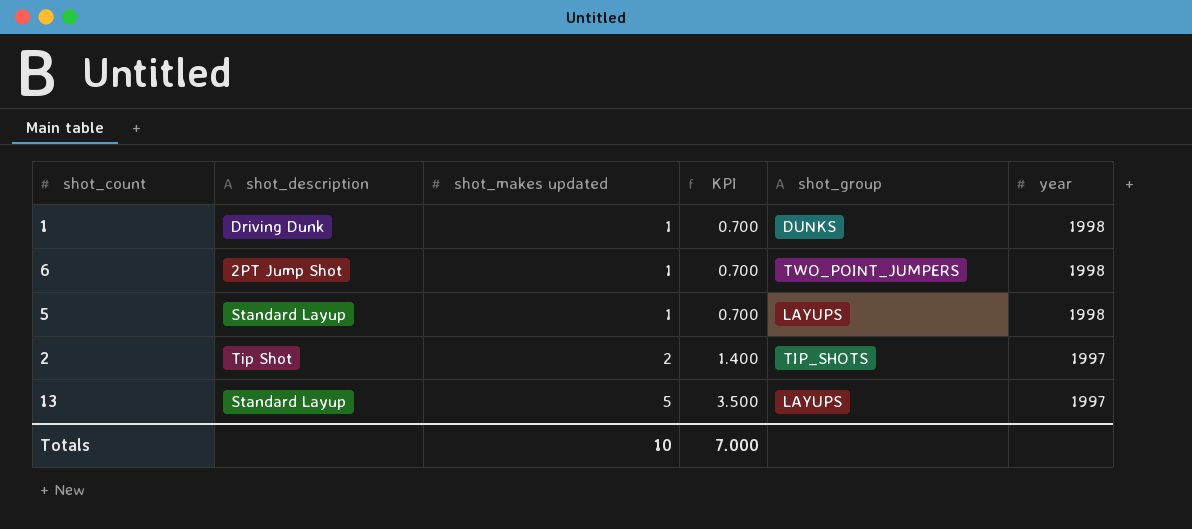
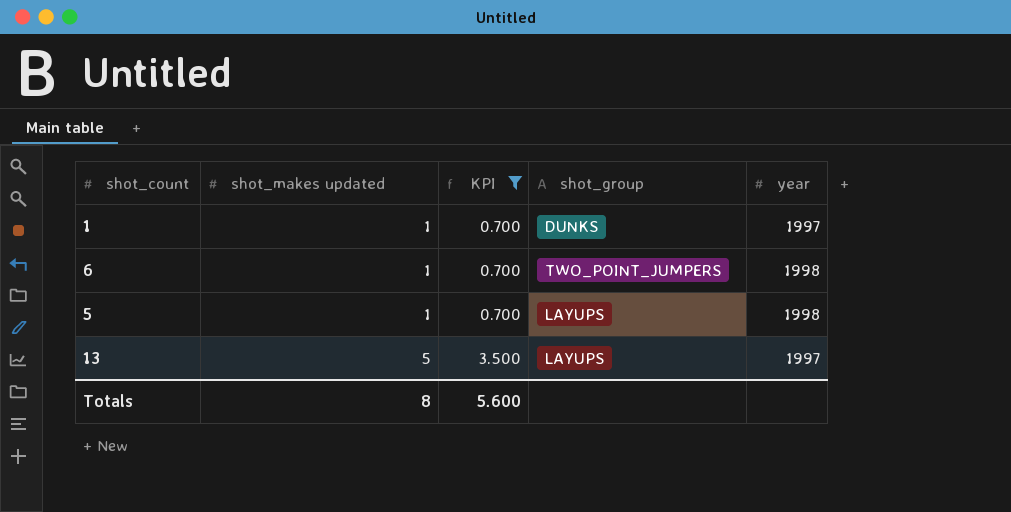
filter: none -> KPI != 1.400
column shot_description | position: 2 -> none
1 | year: 1998 -> 1997
Totals | shot_makes updated: 10 -> 8
Totals | KPI: 7.000 -> 5.600

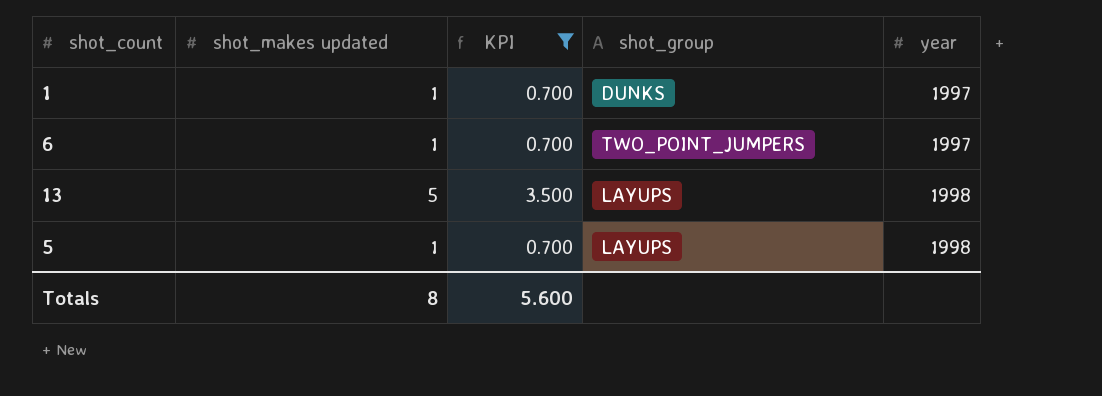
row order: shot_makes updated ascending -> year ascending
6 | year: 1998 -> 1997
13 | year: 1997 -> 1998

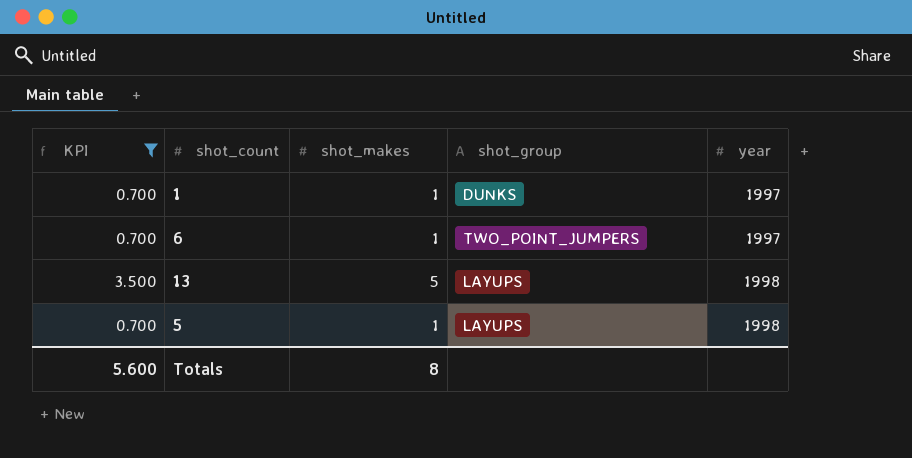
column KPI | position: 3 -> 1
column name: shot_makes updated -> shot_makes

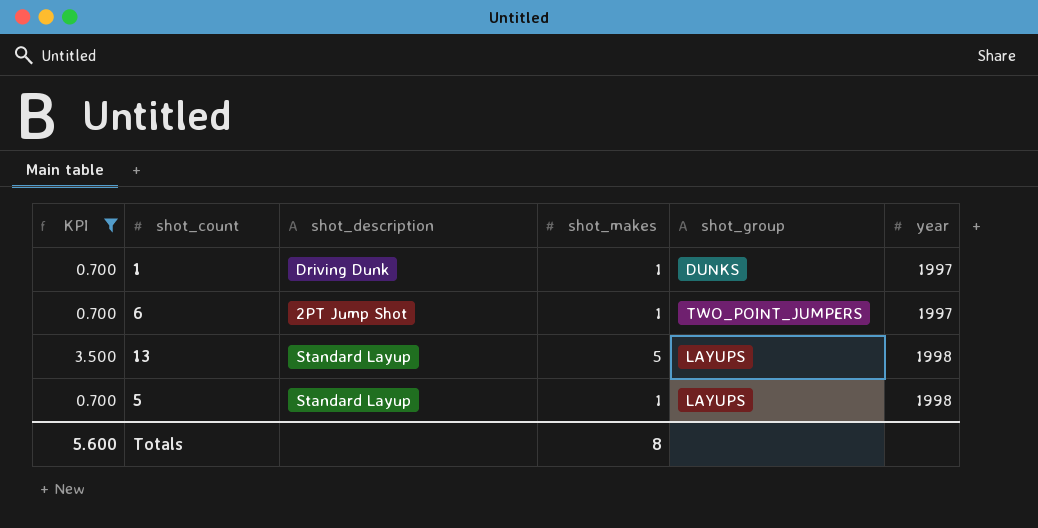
column shot_description | position: none -> 3

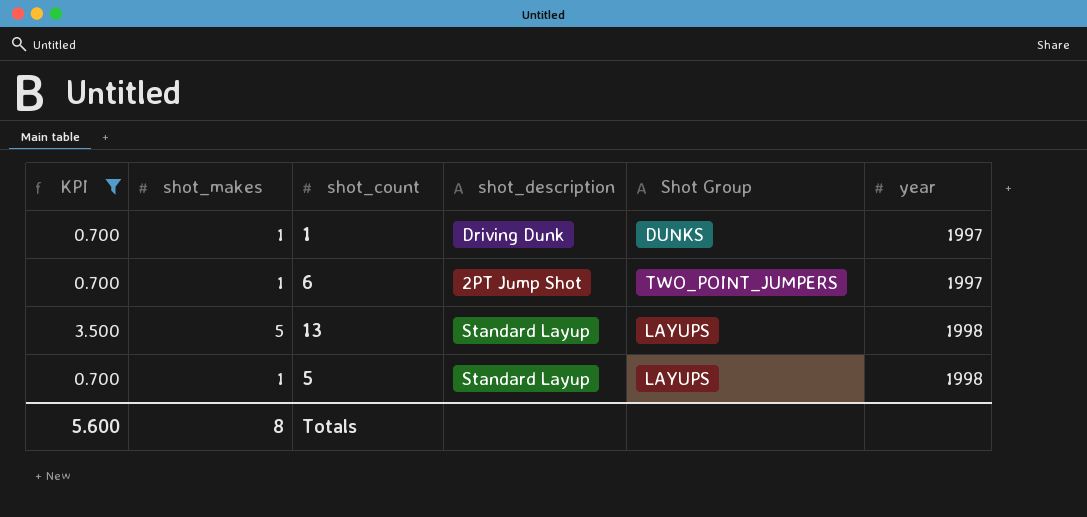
column shot_makes | position: 4 -> 2
column name: shot_group -> Shot Group

